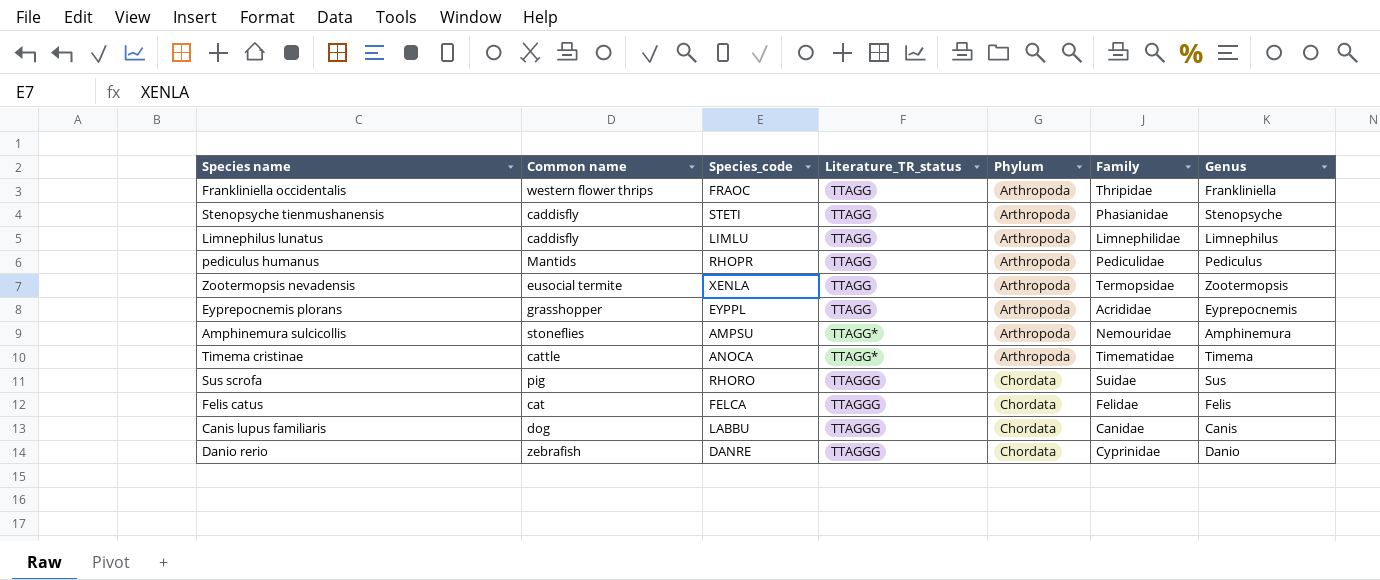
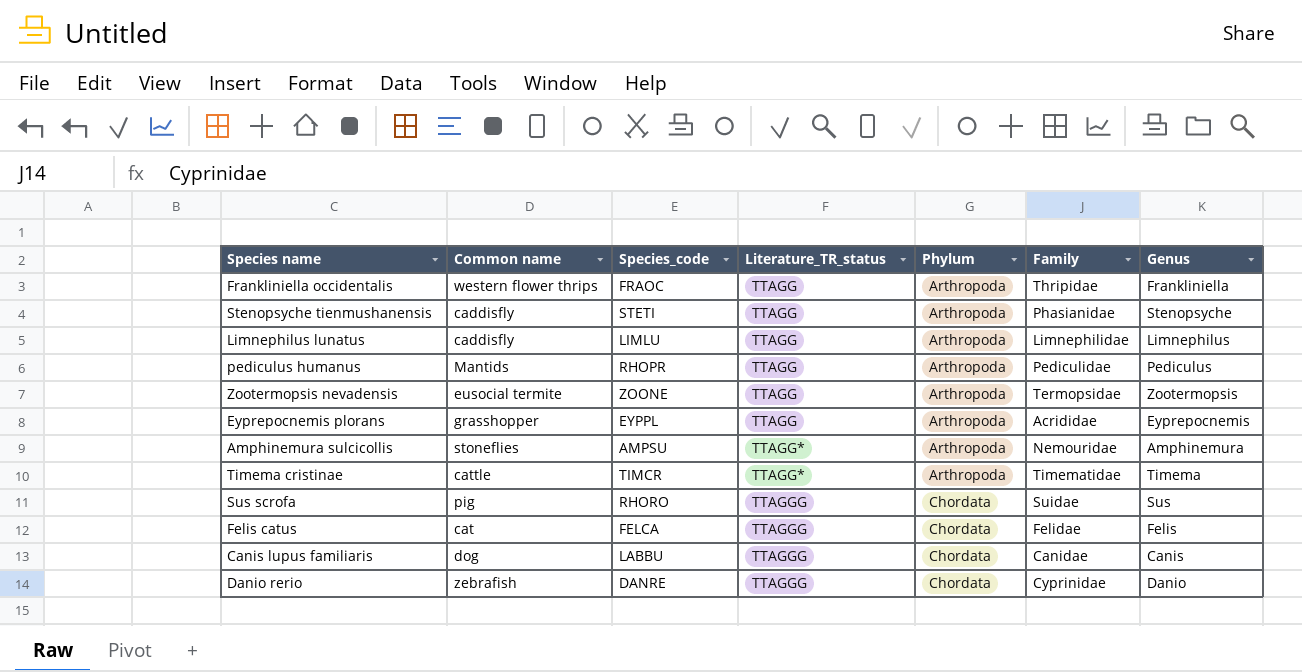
Zootermopsis nevadensis | Species_code: XENLA -> ZOONE
Timema cristinae | Species_code: ANOCA -> TIMCR

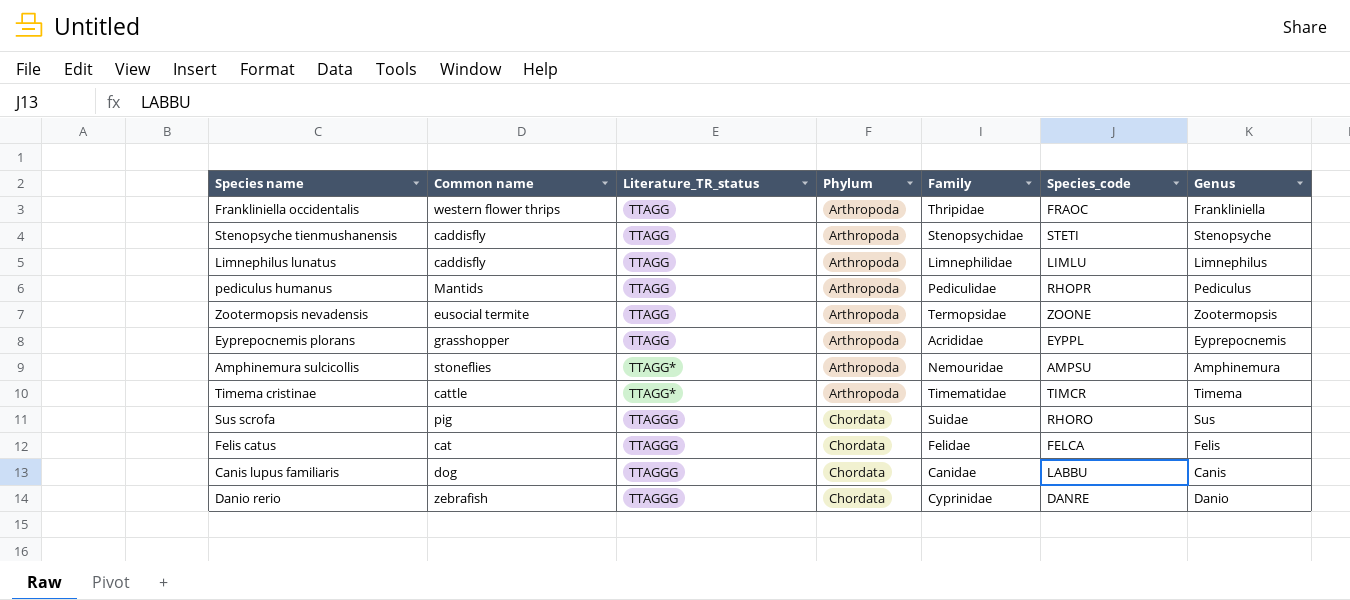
column Species_code | position: 3 -> 6
Stenopsyche tienmushanensis | Family: Phasianidae -> Stenopsychidae

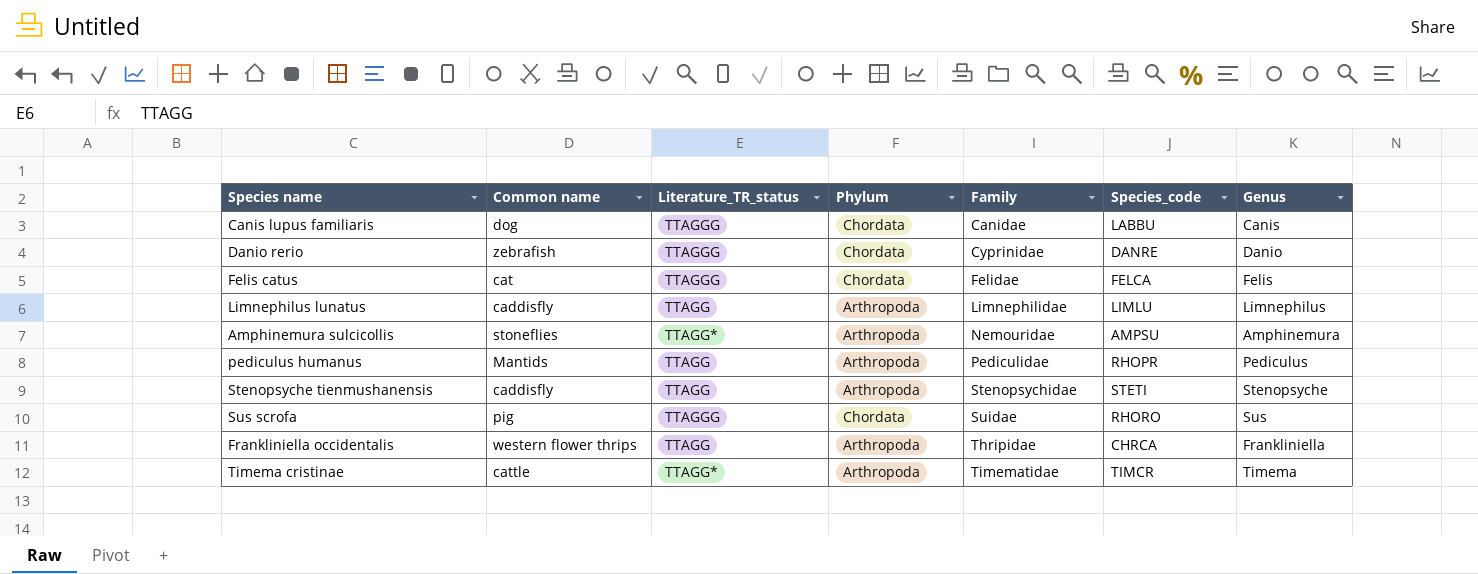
row order: Literature_TR_status ascending -> Family ascending
row Zootermopsis nevadensis: eusocial termite | TTAGG | Arthropoda | Termopsidae | ZOONE | Zootermopsis -> none
row Eyprepocnemis plorans: grasshopper | TTAGG | Arthropoda | Acrididae | EYPPL | Eyprepocnemis -> none
Frankliniella occidentalis | Species_code: FRAOC -> CHRCA

